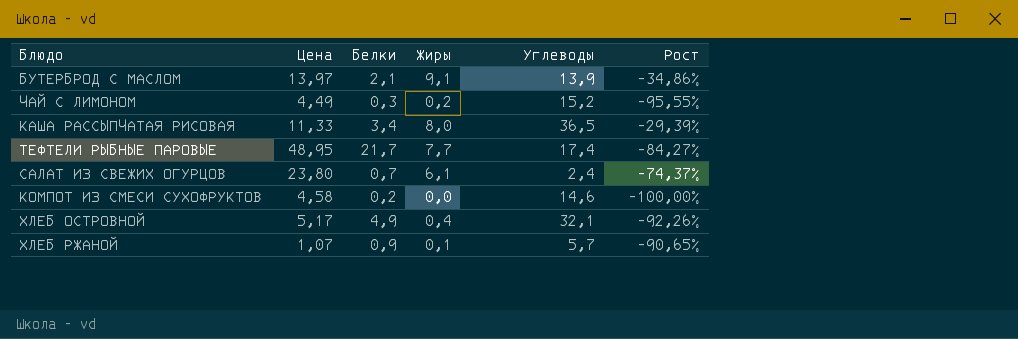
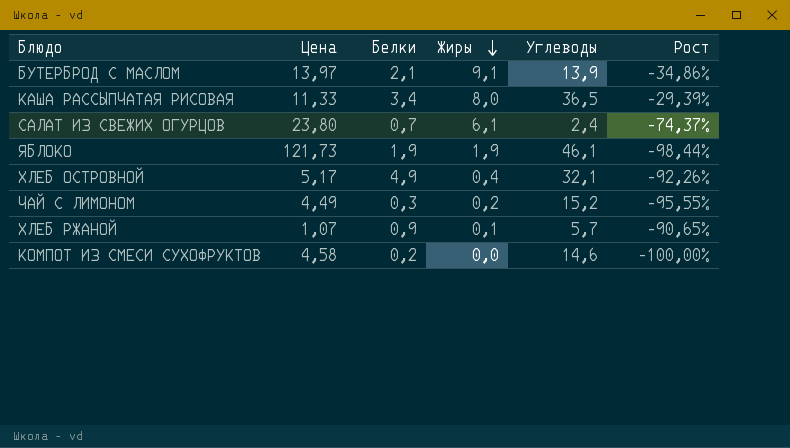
row order: none -> Жиры descending
row ТЕФТЕЛИ РЫБНЫЕ ПАРОВЫЕ: 48,95 | 21,7 | 7,7 | 17,4 | -84,27% -> none
row ЯБЛОКО: none -> 121,73 | 1,9 | 1,9 | 46,1 | -98,44%

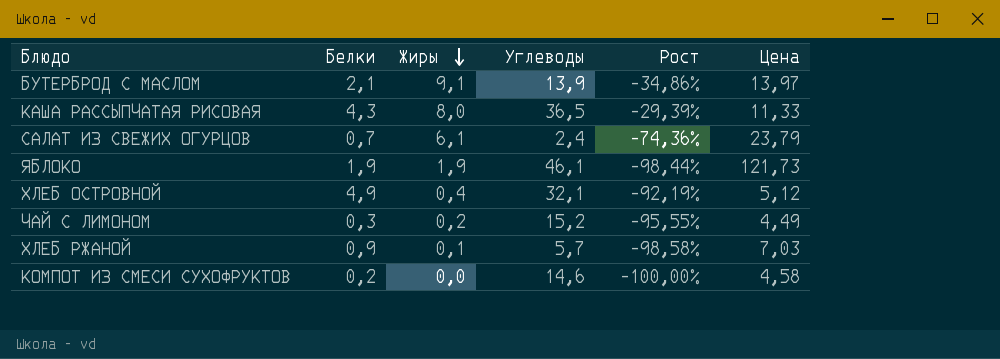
column Цена | position: 2 -> 6
КАША РАССЫПЧАТАЯ РИСОВАЯ | Белки: 3,4 -> 4,3
САЛАТ ИЗ СВЕЖИХ ОГУРЦОВ | Рост: -74,37% -> -74,36%
САЛАТ ИЗ СВЕЖИХ ОГУРЦОВ | Цена: 23,80 -> 23,79
ХЛЕБ ОСТРОВНОЙ | Рост: -92,26% -> -92,19%
ХЛЕБ ОСТРОВНОЙ | Цена: 5,17 -> 5,12
ХЛЕБ РЖАНОЙ | Рост: -90,65% -> -98,58%
ХЛЕБ РЖАНОЙ | Цена: 1,07 -> 7,03

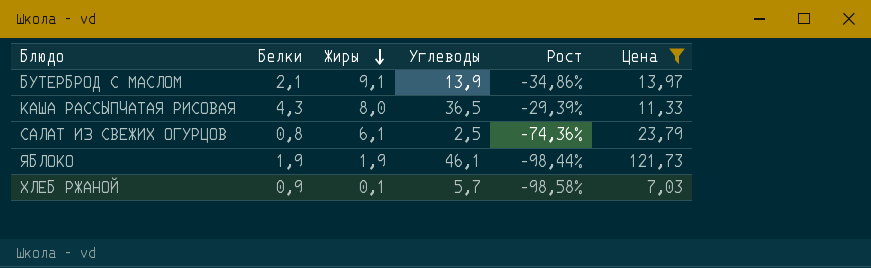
filter: none -> Цена >= 7,03
САЛАТ ИЗ СВЕЖИХ ОГУРЦОВ | Белки: 0,7 -> 0,8
САЛАТ ИЗ СВЕЖИХ ОГУРЦОВ | Углеводы: 2,4 -> 2,5

